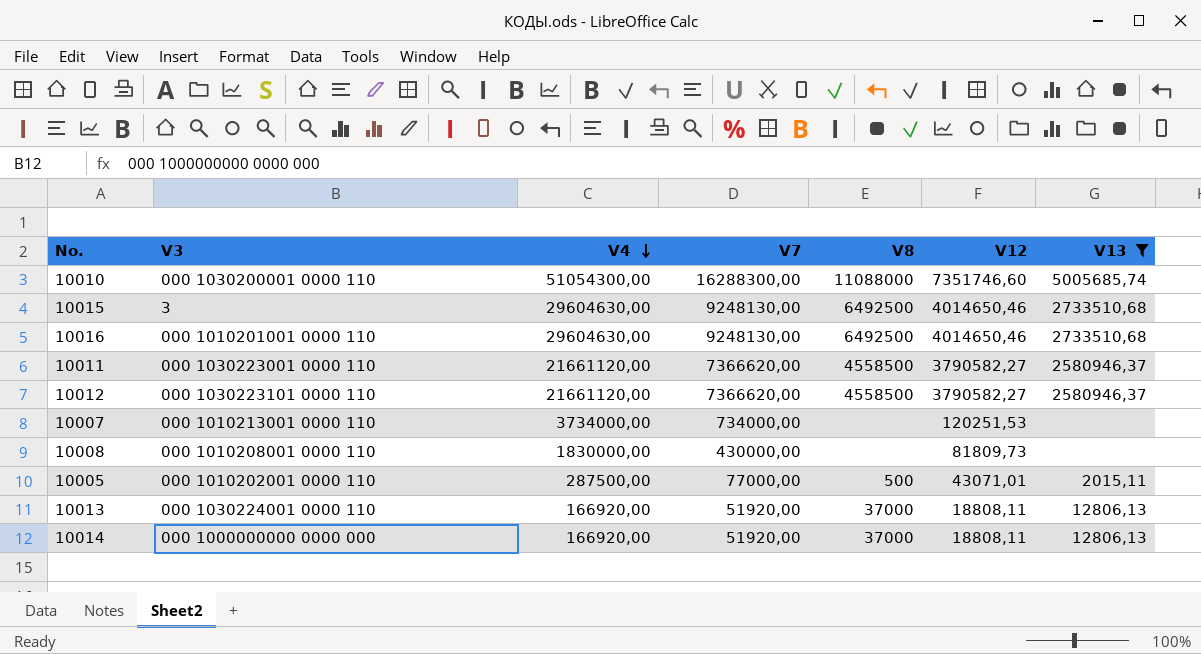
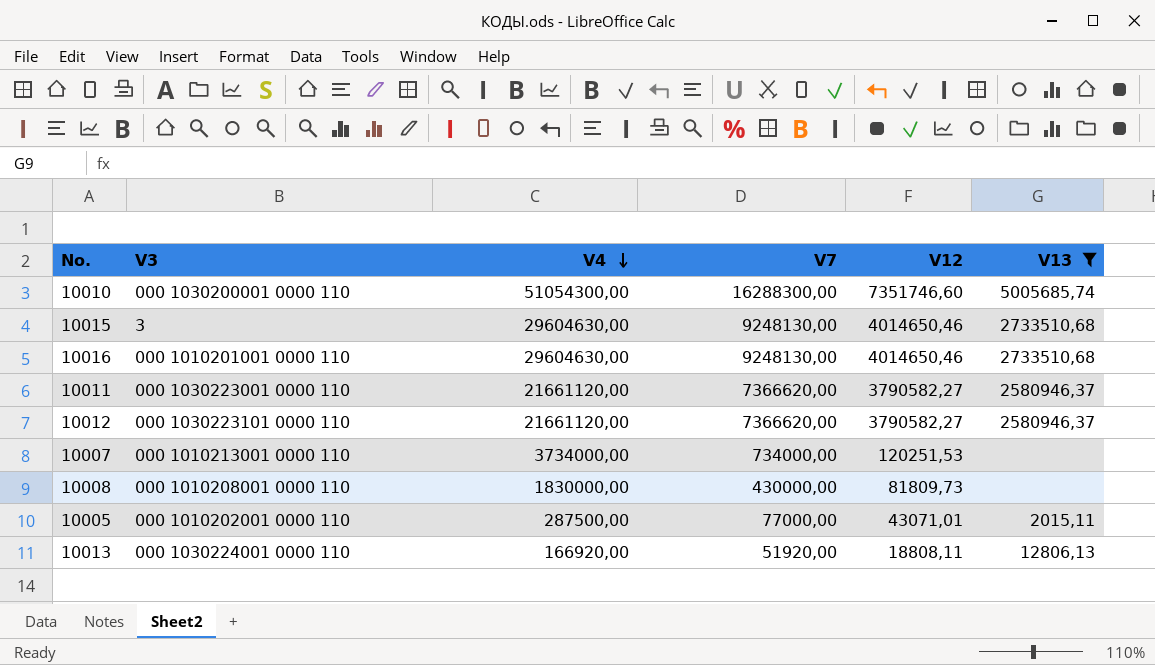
column V8 | position: 5 -> none
row 10014: 000 1000000000 0000 000 | 166920,00 | 51920,00 | 37000 | 18808,11 | 12806,13 -> none

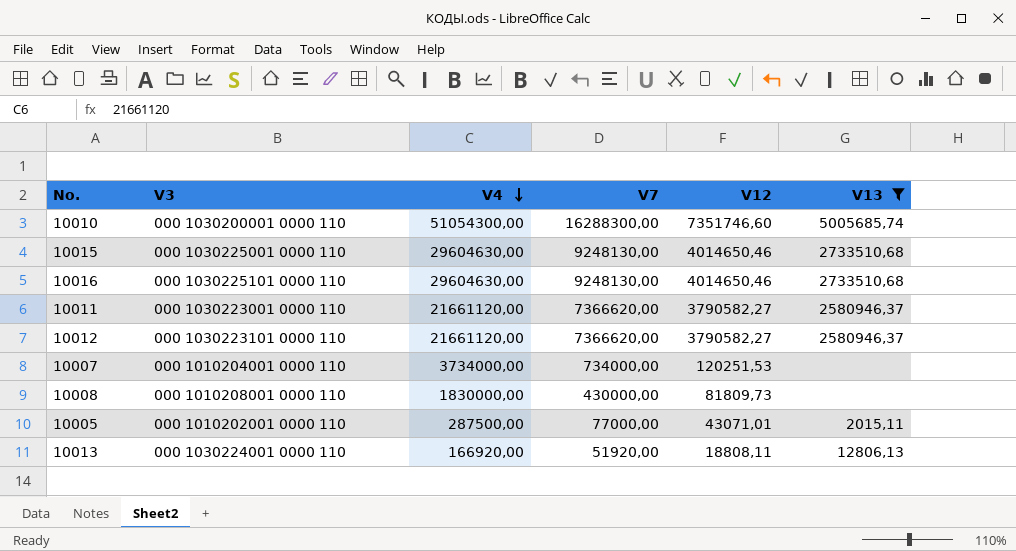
10015 | V3: 3 -> 000 1030225001 0000 110
10016 | V3: 000 1010201001 0000 110 -> 000 1030225101 0000 110
10007 | V3: 000 1010213001 0000 110 -> 000 1010204001 0000 110

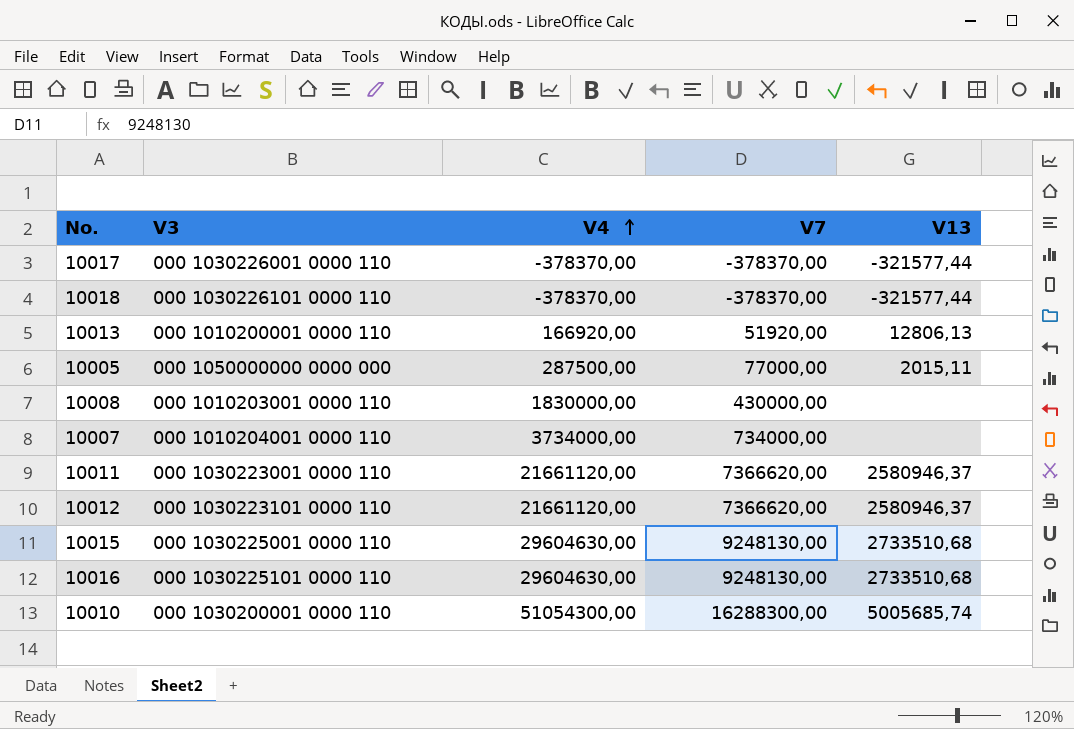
filter: V13 != -321577,44 -> none
row order: V4 descending -> V4 ascending
column V12 | position: 5 -> none
10013 | V3: 000 1030224001 0000 110 -> 000 1010200001 0000 110
10005 | V3: 000 1010202001 0000 110 -> 000 1050000000 0000 000
10008 | V3: 000 1010208001 0000 110 -> 000 1010203001 0000 110

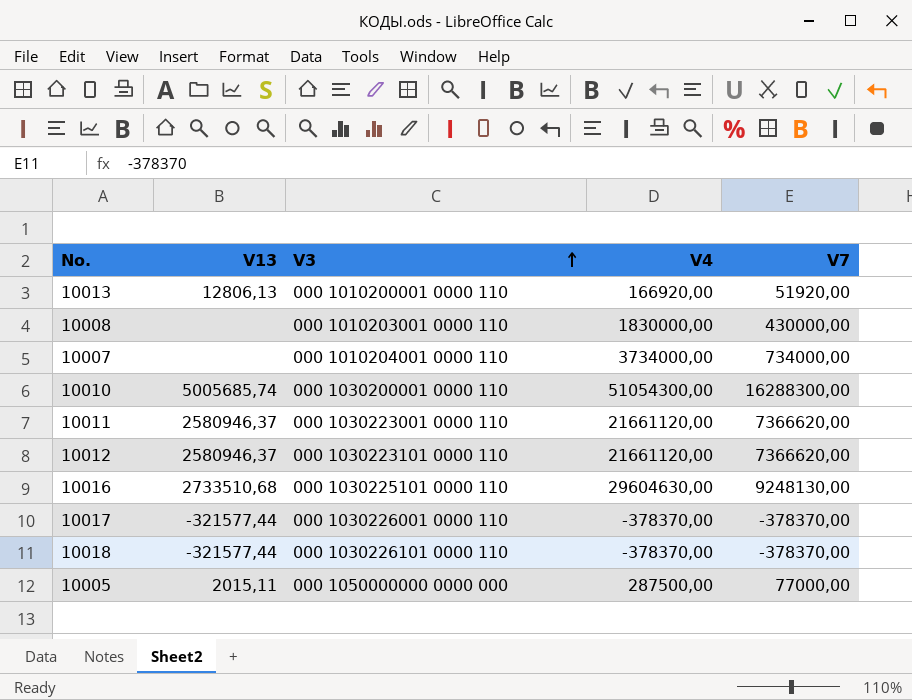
row order: V4 ascending -> V3 ascending
column V13 | position: 5 -> 2
row 10015: 000 1030225001 0000 110 | 29604630,00 | 9248130,00 | 2733510,68 -> none

